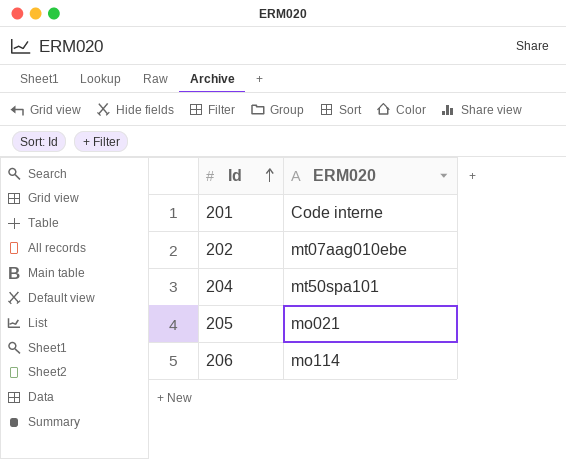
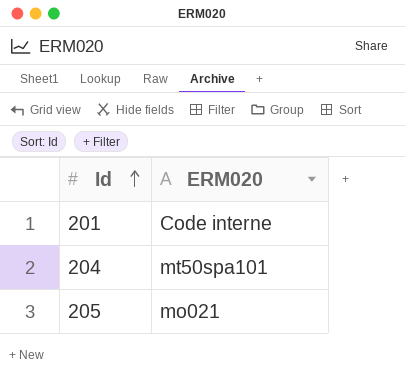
row 202: mt07aag010ebe -> none
row 206: mo114 -> none

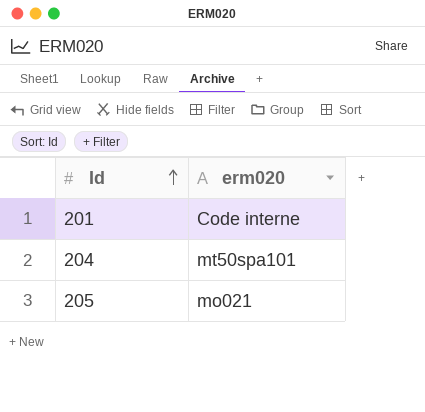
column name: ERM020 -> erm020

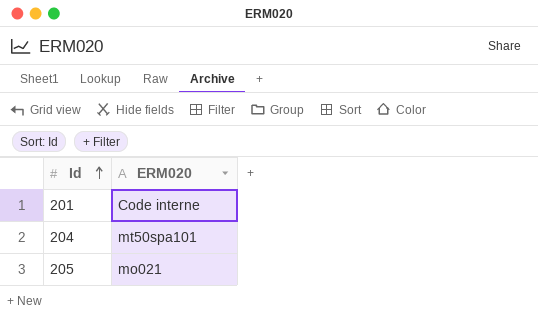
column name: erm020 -> ERM020

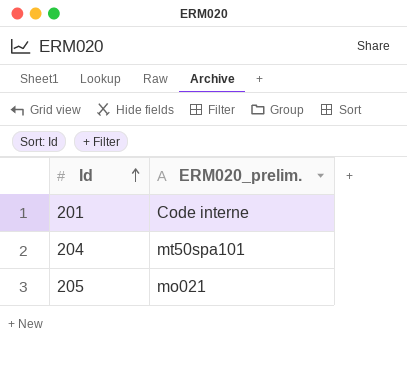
column name: ERM020 -> ERM020_prelim.

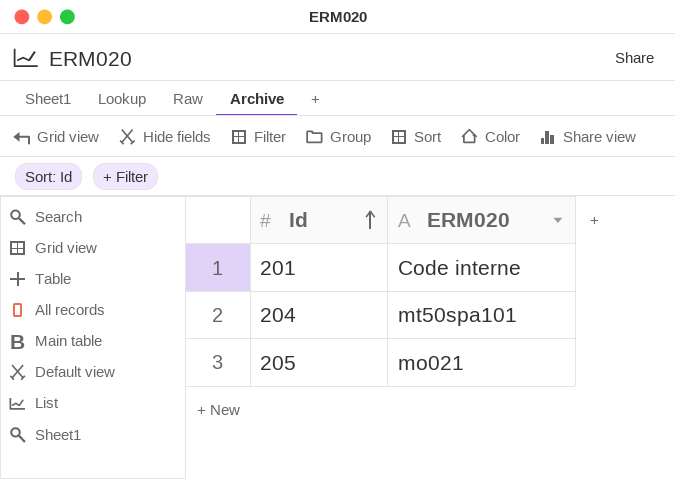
column name: ERM020_prelim. -> ERM020

